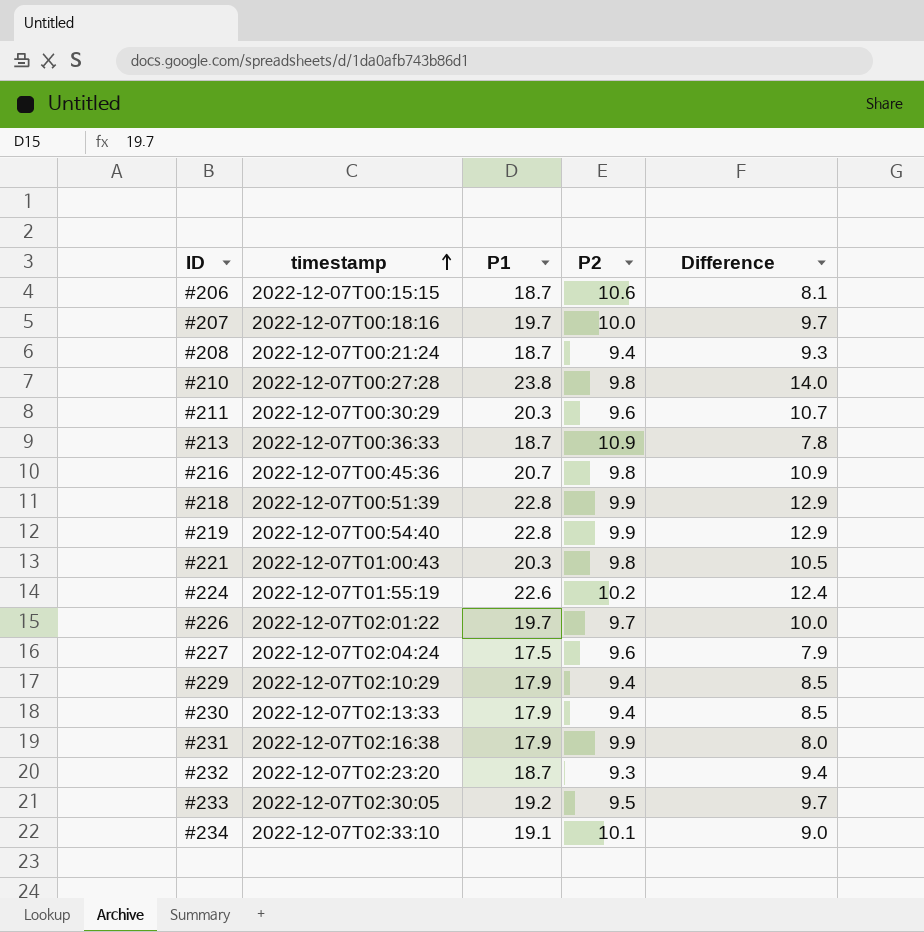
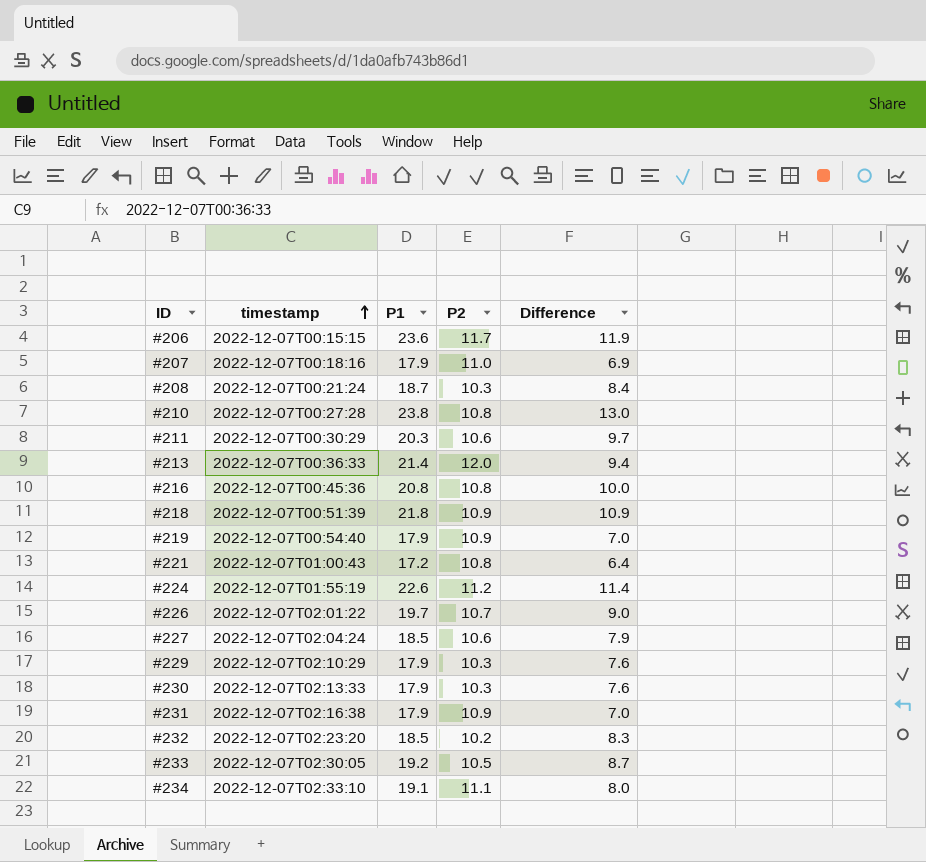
#206 | P1: 18.7 -> 23.6
#206 | P2: 10.6 -> 11.7
#206 | Difference: 8.1 -> 11.9
#207 | P1: 19.7 -> 17.9
#207 | P2: 10.0 -> 11.0
#207 | Difference: 9.7 -> 6.9
#208 | P2: 9.4 -> 10.3
#208 | Difference: 9.3 -> 8.4
#210 | P2: 9.8 -> 10.8
#210 | Difference: 14.0 -> 13.0
#211 | P2: 9.6 -> 10.6
#211 | Difference: 10.7 -> 9.7
#213 | P1: 18.7 -> 21.4
#213 | P2: 10.9 -> 12.0
#213 | Difference: 7.8 -> 9.4
#216 | P1: 20.7 -> 20.8
#216 | P2: 9.8 -> 10.8
#216 | Difference: 10.9 -> 10.0
#218 | P1: 22.8 -> 21.8
#218 | P2: 9.9 -> 10.9
#218 | Difference: 12.9 -> 10.9
#219 | P1: 22.8 -> 17.9
#219 | P2: 9.9 -> 10.9
#219 | Difference: 12.9 -> 7.0
#221 | P1: 20.3 -> 17.2
#221 | P2: 9.8 -> 10.8
#221 | Difference: 10.5 -> 6.4
#224 | P2: 10.2 -> 11.2
#224 | Difference: 12.4 -> 11.4
#226 | P2: 9.7 -> 10.7
#226 | Difference: 10.0 -> 9.0
#227 | P1: 17.5 -> 18.5
#227 | P2: 9.6 -> 10.6
#229 | P2: 9.4 -> 10.3
#229 | Difference: 8.5 -> 7.6
#230 | P2: 9.4 -> 10.3
#230 | Difference: 8.5 -> 7.6
#231 | P2: 9.9 -> 10.9
#231 | Difference: 8.0 -> 7.0
#232 | P1: 18.7 -> 18.5
#232 | P2: 9.3 -> 10.2
#232 | Difference: 9.4 -> 8.3
#233 | P2: 9.5 -> 10.5
#233 | Difference: 9.7 -> 8.7
#234 | P2: 10.1 -> 11.1
#234 | Difference: 9.0 -> 8.0

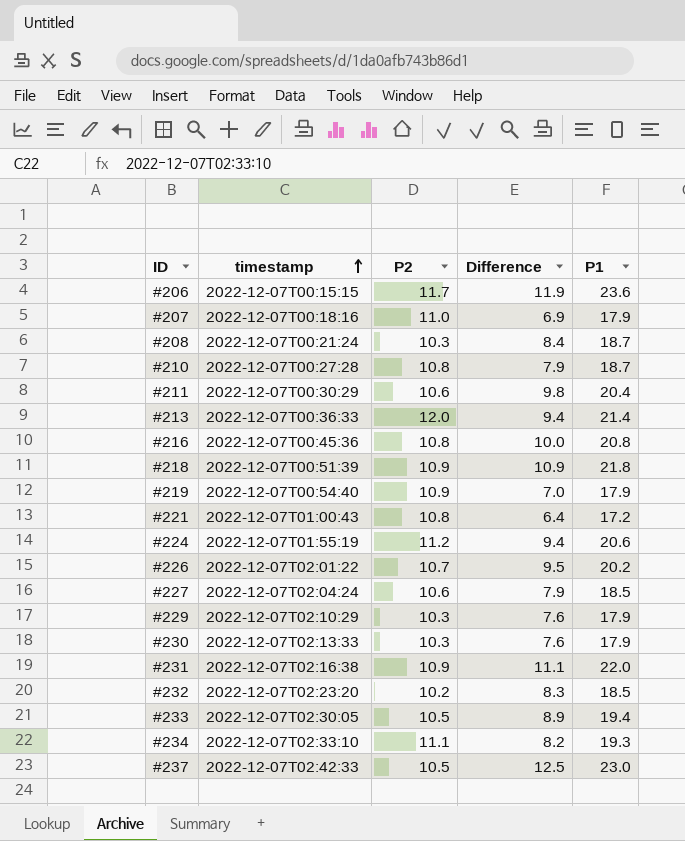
column P1 | position: 3 -> 5
#210 | Difference: 13.0 -> 7.9
#210 | P1: 23.8 -> 18.7
#211 | Difference: 9.7 -> 9.8
#211 | P1: 20.3 -> 20.4
#224 | Difference: 11.4 -> 9.4
#224 | P1: 22.6 -> 20.6
#226 | Difference: 9.0 -> 9.5
#226 | P1: 19.7 -> 20.2
#231 | Difference: 7.0 -> 11.1
#231 | P1: 17.9 -> 22.0
#233 | Difference: 8.7 -> 8.9
#233 | P1: 19.2 -> 19.4
#234 | Difference: 8.0 -> 8.2
#234 | P1: 19.1 -> 19.3
row #237: none -> 2022-12-07T02:42:33 | 10.5 | 12.5 | 23.0

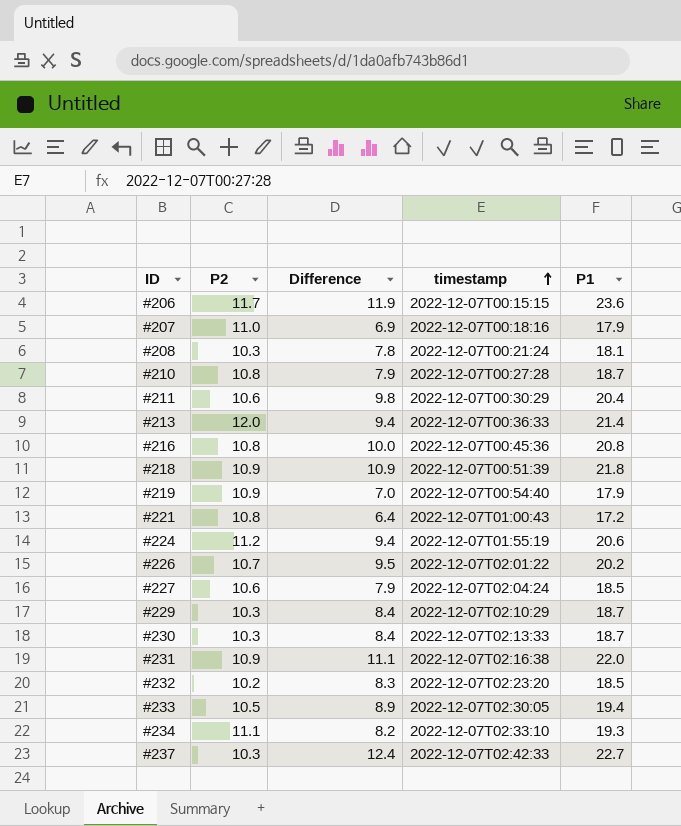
column timestamp | position: 2 -> 4
#208 | Difference: 8.4 -> 7.8
#208 | P1: 18.7 -> 18.1
#229 | Difference: 7.6 -> 8.4
#229 | P1: 17.9 -> 18.7
#230 | Difference: 7.6 -> 8.4
#230 | P1: 17.9 -> 18.7
#237 | P2: 10.5 -> 10.3
#237 | Difference: 12.5 -> 12.4
#237 | P1: 23.0 -> 22.7

